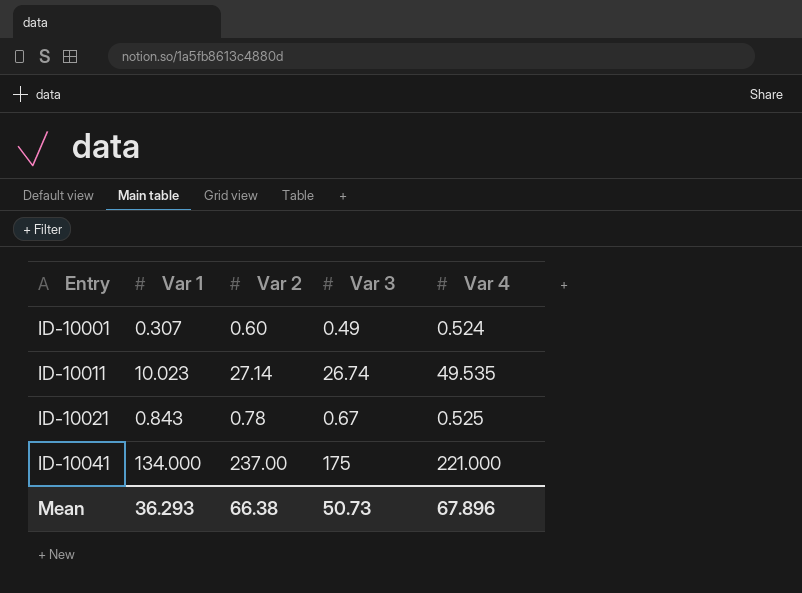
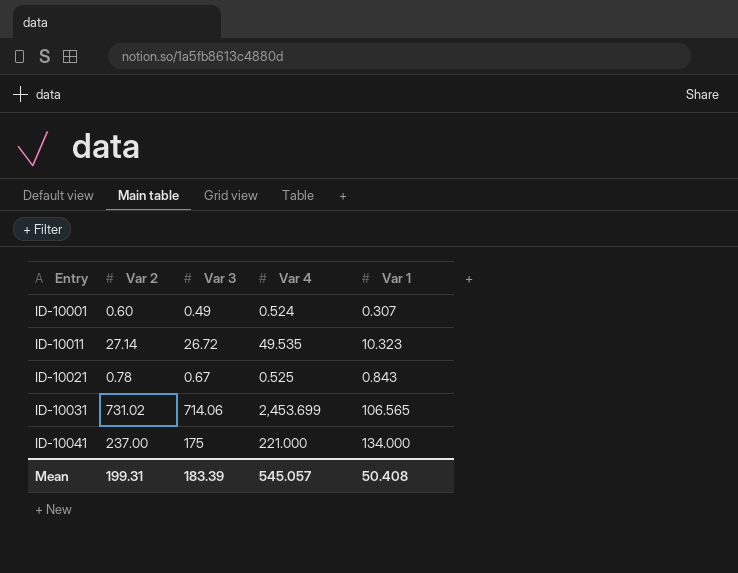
column Var 1 | position: 2 -> 5
ID-10011 | Var 3: 26.74 -> 26.72
ID-10011 | Var 1: 10.023 -> 10.323
row ID-10031: none -> 731.02 | 714.06 | 2,453.699 | 106.565
Mean | Var 2: 66.38 -> 199.31
Mean | Var 3: 50.73 -> 183.39
Mean | Var 4: 67.896 -> 545.057
Mean | Var 1: 36.293 -> 50.408

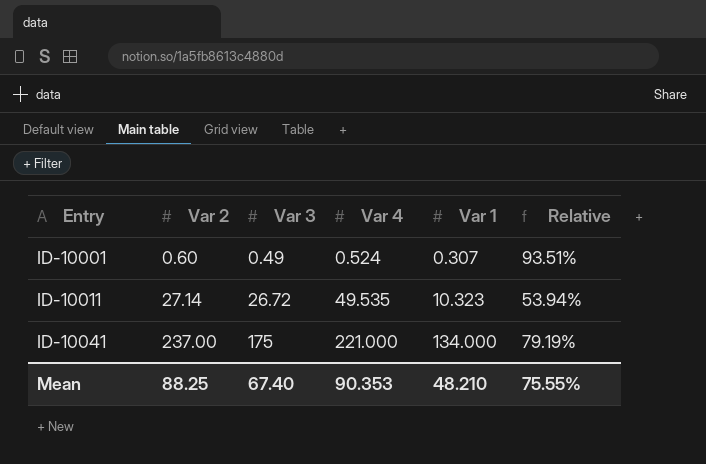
column Relative | formula: none -> [Var 3] / [Var 4]
row ID-10021: 0.78 | 0.67 | 0.525 | 0.843 -> none
row ID-10031: 731.02 | 714.06 | 2,453.699 | 106.565 -> none
Mean | Var 2: 199.31 -> 88.25
Mean | Var 3: 183.39 -> 67.40
Mean | Var 4: 545.057 -> 90.353
Mean | Var 1: 50.408 -> 48.210

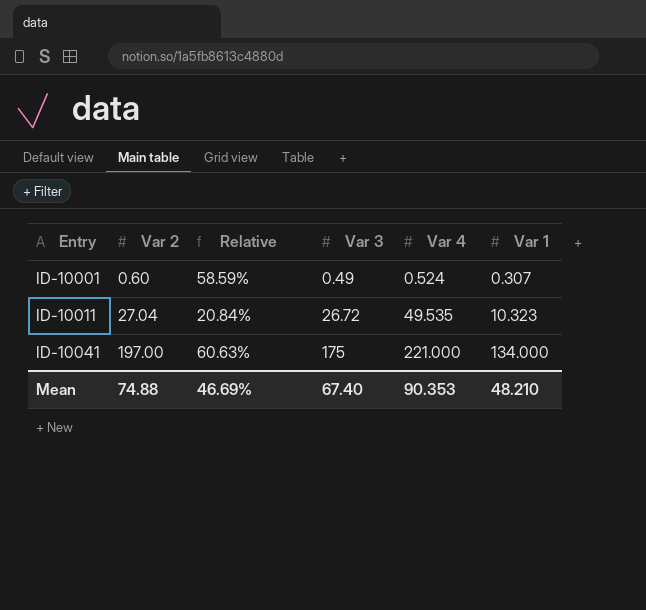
column Relative | formula: [Var 3] / [Var 4] -> [Var 1] / [Var 4]
column Relative | position: 6 -> 3
ID-10011 | Var 2: 27.14 -> 27.04
ID-10041 | Var 2: 237.00 -> 197.00
Mean | Var 2: 88.25 -> 74.88
Mean | Relative: 75.55% -> 46.69%

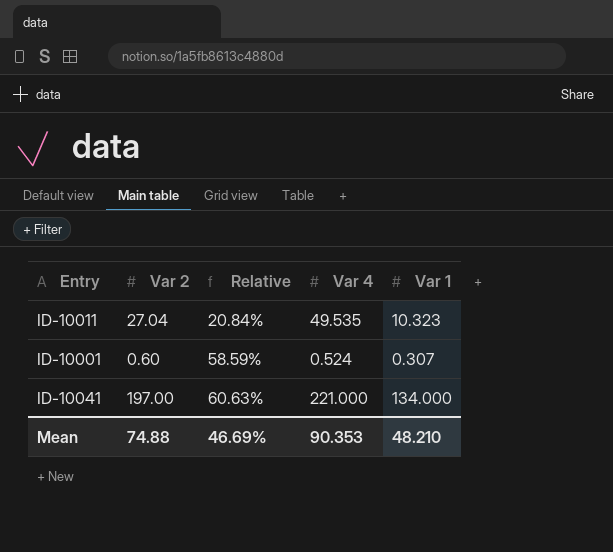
row order: Entry ascending -> Relative ascending
column Var 3 | position: 4 -> none

